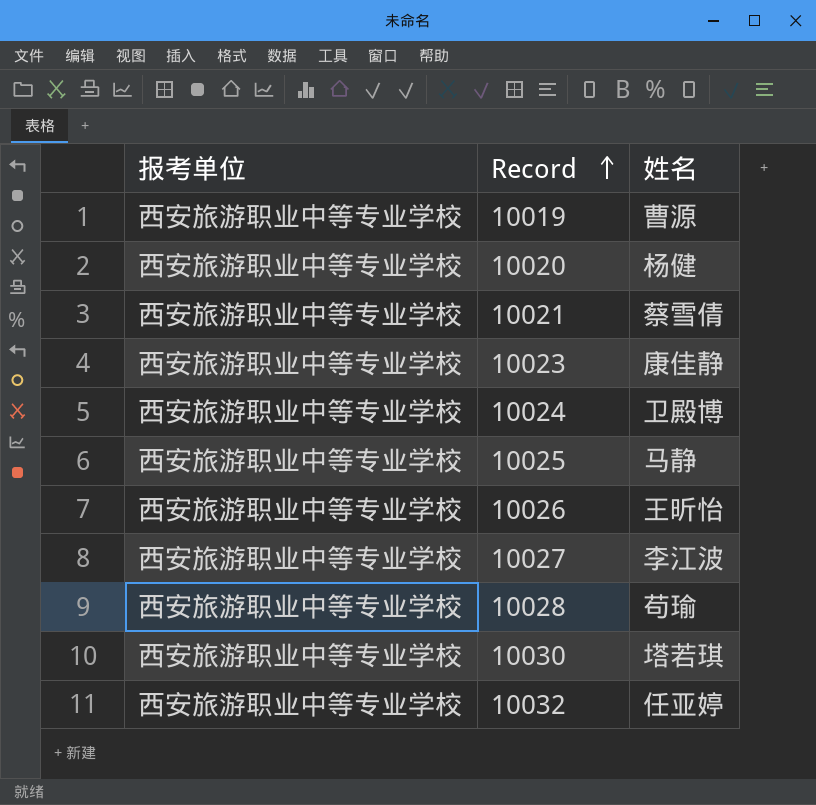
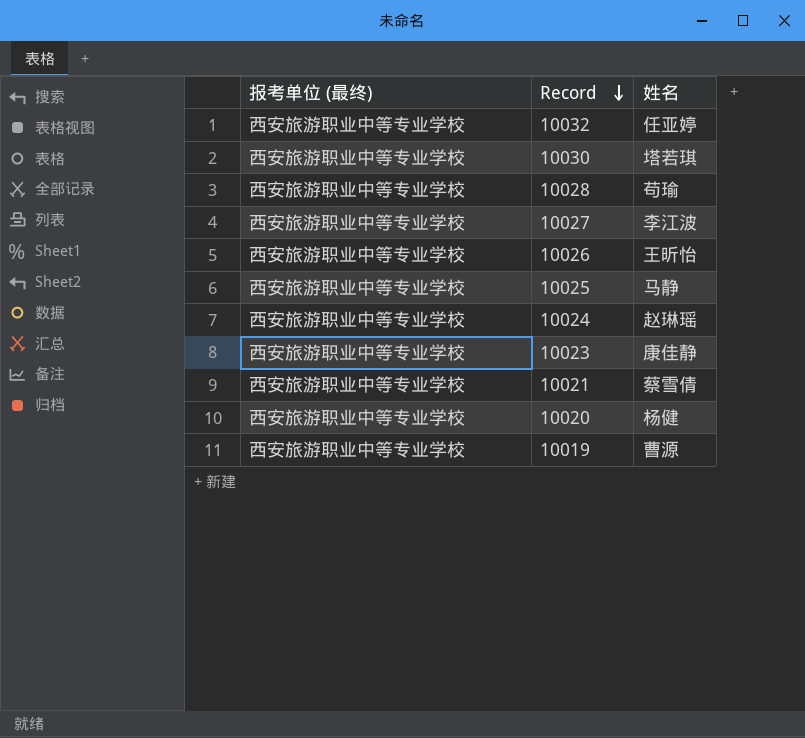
row order: Record ascending -> Record descending
column name: 报考单位 -> 报考单位 (最终)
10024 | 姓名: 卫殿博 -> 赵琳瑶

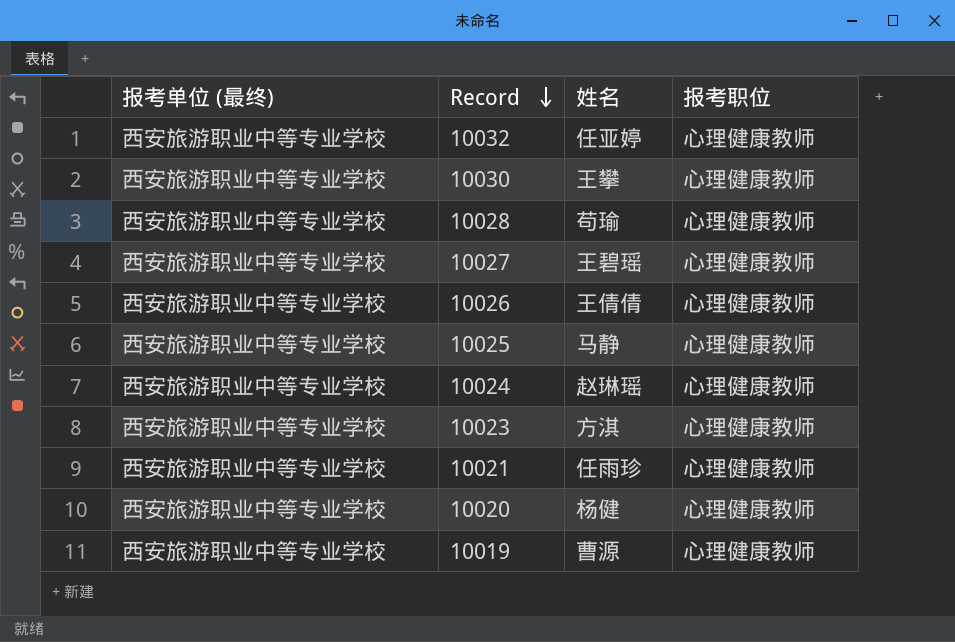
column 报考职位 | position: none -> 4
10030 | 姓名: 塔若琪 -> 王攀
10027 | 姓名: 李江波 -> 王碧瑶
10026 | 姓名: 王昕怡 -> 王倩倩
10023 | 姓名: 康佳静 -> 方淇
10021 | 姓名: 蔡雪倩 -> 任雨珍

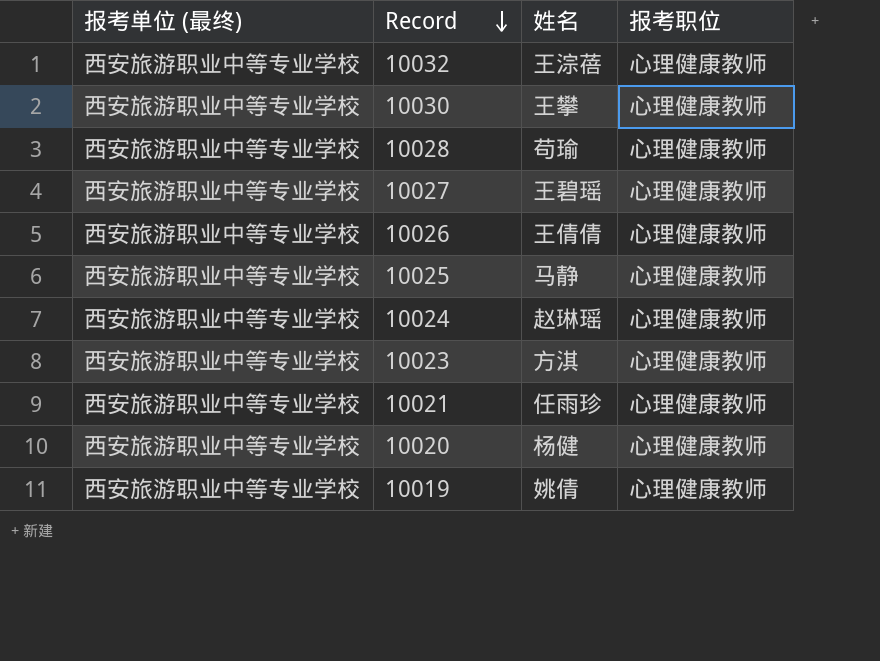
10032 | 姓名: 任亚婷 -> 王淙蓓
10019 | 姓名: 曹源 -> 姚倩

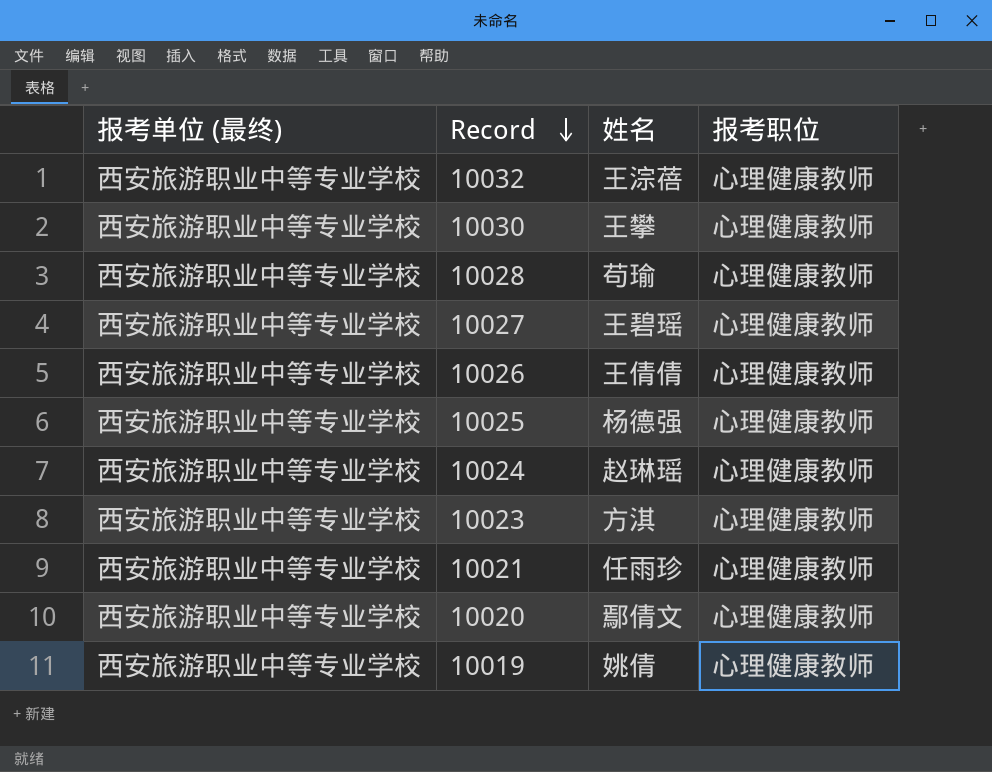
10025 | 姓名: 马静 -> 杨德强
10020 | 姓名: 杨健 -> 鄢倩文

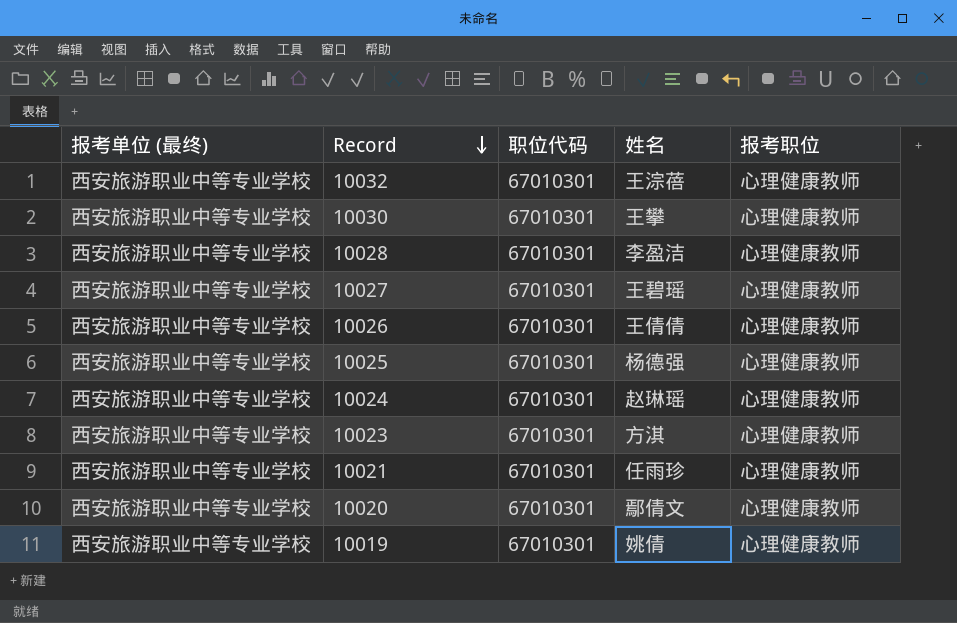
column 职位代码 | position: none -> 3
10028 | 姓名: 苟瑜 -> 李盈洁

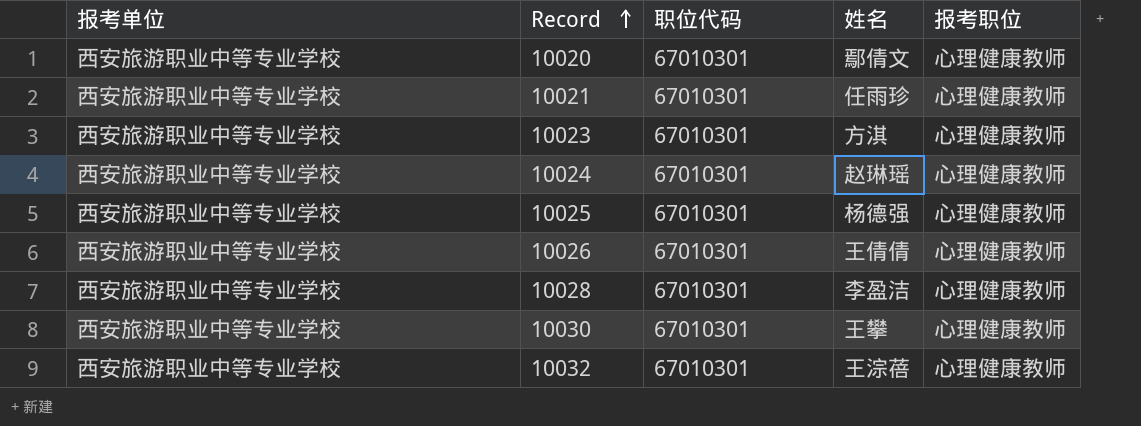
row order: Record descending -> Record ascending
column name: 报考单位 (最终) -> 报考单位
row 10027: 西安旅游职业中等专业学校 | 67010301 | 王碧瑶 | 心理健康教师 -> none
row 10019: 西安旅游职业中等专业学校 | 67010301 | 姚倩 | 心理健康教师 -> none

